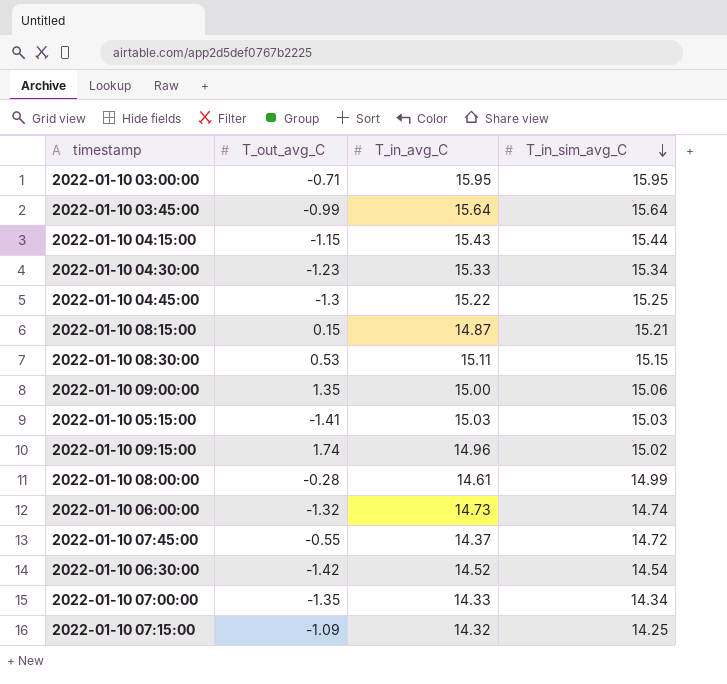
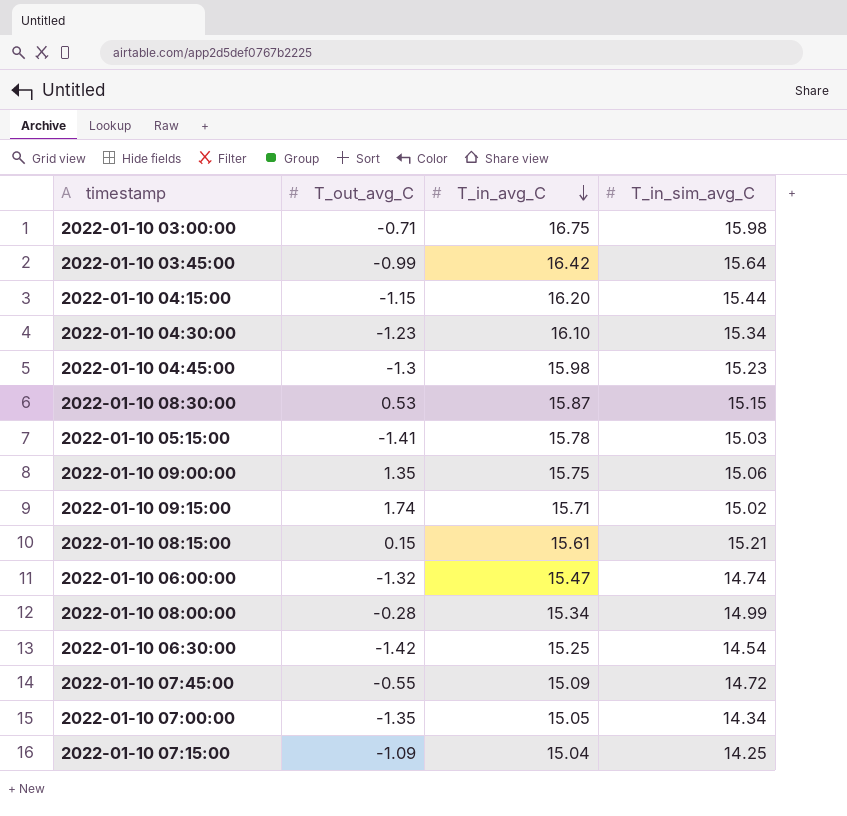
row order: T_in_sim_avg_C descending -> T_in_avg_C descending
2022-01-10 03:00:00 | T_in_avg_C: 15.95 -> 16.75
2022-01-10 03:00:00 | T_in_sim_avg_C: 15.95 -> 15.98
2022-01-10 03:45:00 | T_in_avg_C: 15.64 -> 16.42
2022-01-10 04:15:00 | T_in_avg_C: 15.43 -> 16.20
2022-01-10 04:30:00 | T_in_avg_C: 15.33 -> 16.10
2022-01-10 04:45:00 | T_in_avg_C: 15.22 -> 15.98
2022-01-10 04:45:00 | T_in_sim_avg_C: 15.25 -> 15.23
2022-01-10 08:30:00 | T_in_avg_C: 15.11 -> 15.87
2022-01-10 05:15:00 | T_in_avg_C: 15.03 -> 15.78
2022-01-10 09:00:00 | T_in_avg_C: 15.00 -> 15.75
2022-01-10 09:15:00 | T_in_avg_C: 14.96 -> 15.71
2022-01-10 08:15:00 | T_in_avg_C: 14.87 -> 15.61
2022-01-10 06:00:00 | T_in_avg_C: 14.73 -> 15.47
2022-01-10 08:00:00 | T_in_avg_C: 14.61 -> 15.34
2022-01-10 06:30:00 | T_in_avg_C: 14.52 -> 15.25
2022-01-10 07:45:00 | T_in_avg_C: 14.37 -> 15.09
2022-01-10 07:00:00 | T_in_avg_C: 14.33 -> 15.05
2022-01-10 07:15:00 | T_in_avg_C: 14.32 -> 15.04

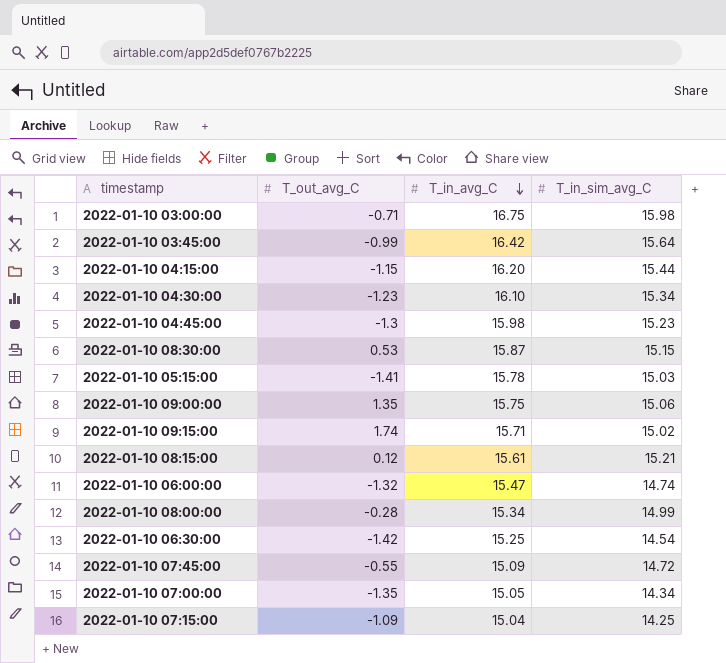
2022-01-10 08:15:00 | T_out_avg_C: 0.15 -> 0.12

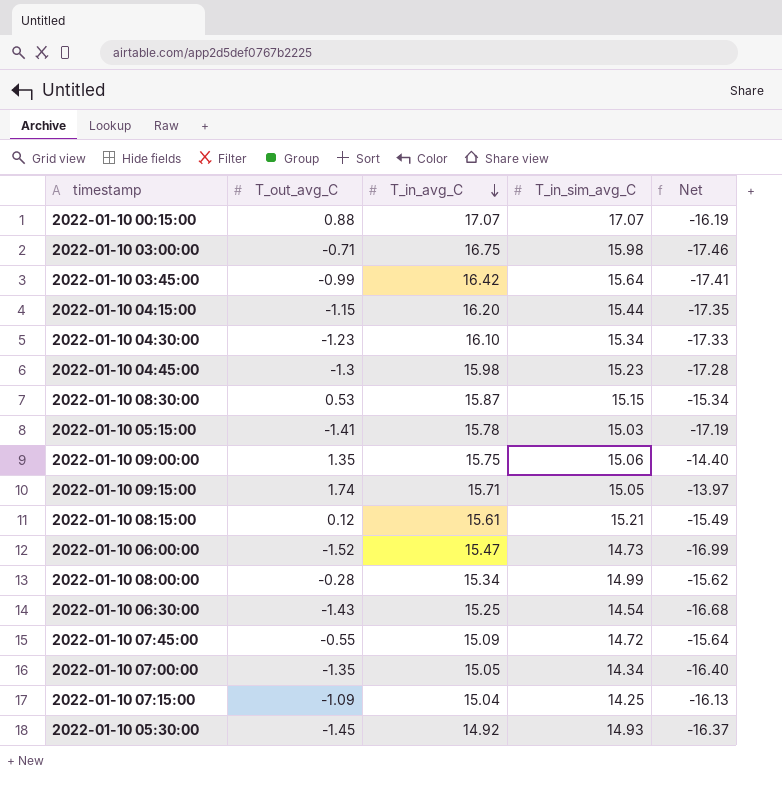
column Net | formula: none -> [T_out_avg_C] - [T_in_avg_C]
row 2022-01-10 00:15:00: none -> 0.88 | 17.07 | 17.07 | -16.19
2022-01-10 09:15:00 | T_in_sim_avg_C: 15.02 -> 15.05
2022-01-10 06:00:00 | T_out_avg_C: -1.32 -> -1.52
2022-01-10 06:00:00 | T_in_sim_avg_C: 14.74 -> 14.73
2022-01-10 06:30:00 | T_out_avg_C: -1.42 -> -1.43
row 2022-01-10 05:30:00: none -> -1.45 | 14.92 | 14.93 | -16.37

